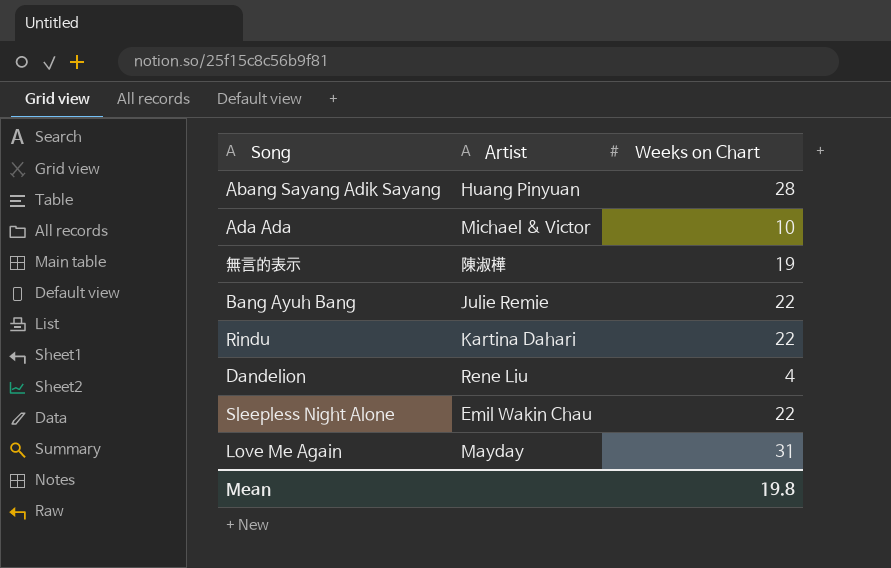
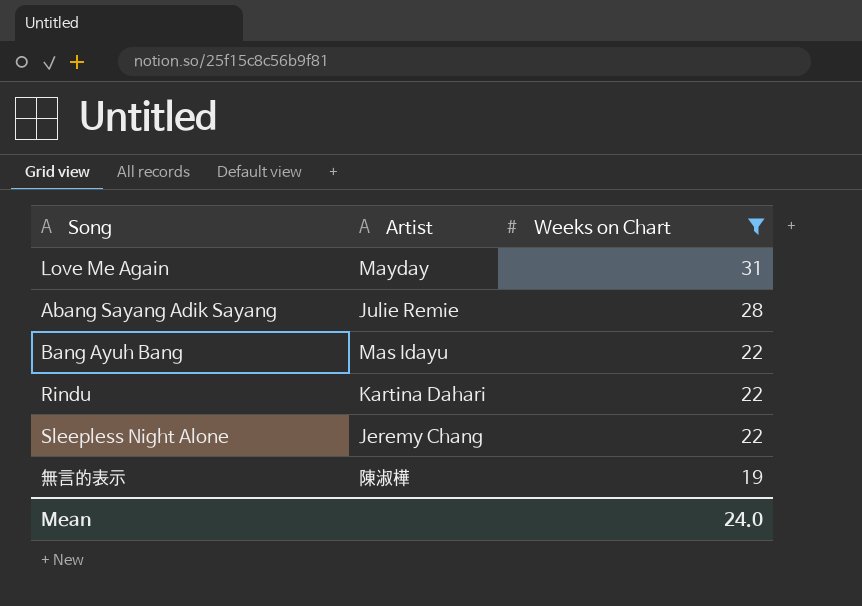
filter: none -> Weeks on Chart >= 19
row order: none -> Weeks on Chart descending
Abang Sayang Adik Sayang | Artist: Huang Pinyuan -> Julie Remie
Bang Ayuh Bang | Artist: Julie Remie -> Mas Idayu
Sleepless Night Alone | Artist: Emil Wakin Chau -> Jeremy Chang
Mean | Weeks on Chart: 19.8 -> 24.0

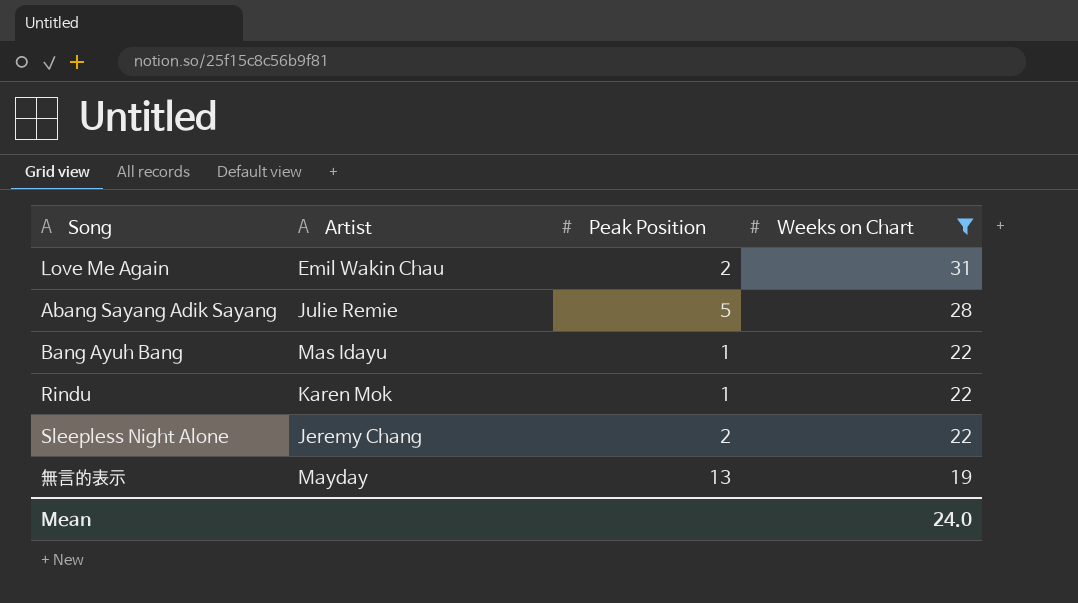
column Peak Position | position: none -> 3
Love Me Again | Artist: Mayday -> Emil Wakin Chau
Rindu | Artist: Kartina Dahari -> Karen Mok
無言的表示 | Artist: 陳淑樺 -> Mayday

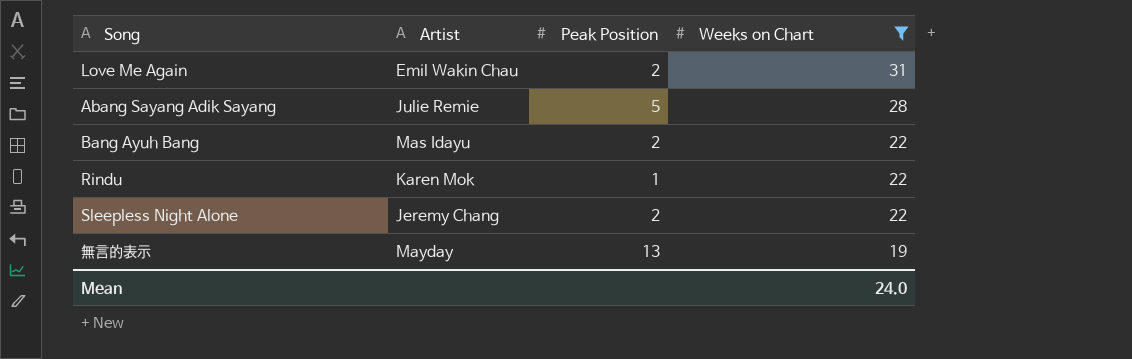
Bang Ayuh Bang | Peak Position: 1 -> 2

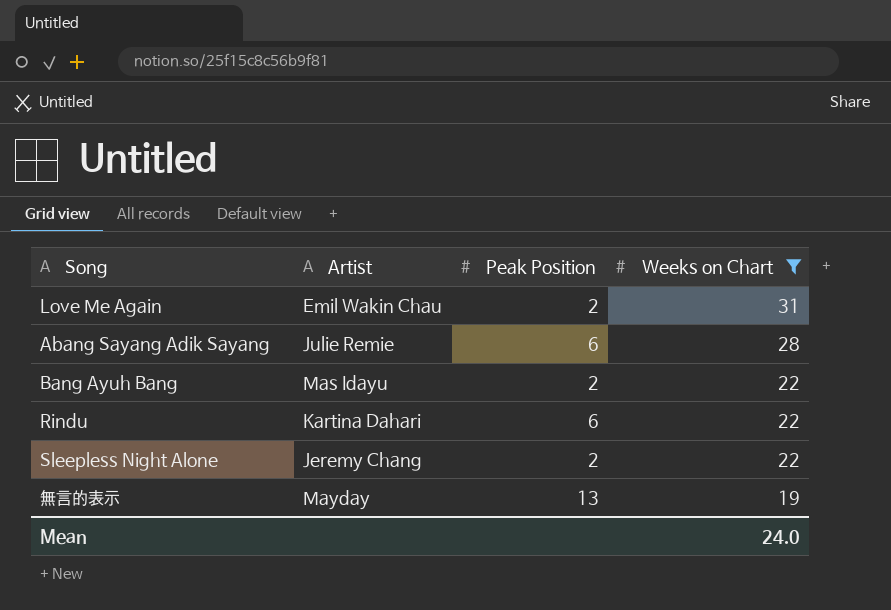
Abang Sayang Adik Sayang | Peak Position: 5 -> 6
Rindu | Artist: Karen Mok -> Kartina Dahari
Rindu | Peak Position: 1 -> 6

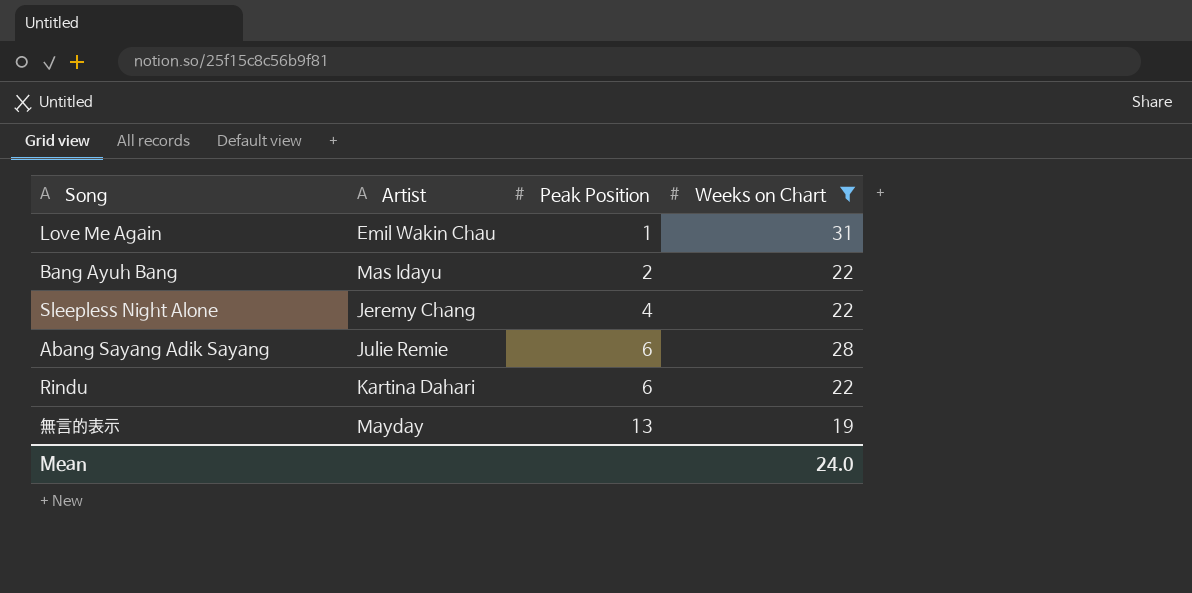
row order: Weeks on Chart descending -> Peak Position ascending
Love Me Again | Peak Position: 2 -> 1
Sleepless Night Alone | Peak Position: 2 -> 4

